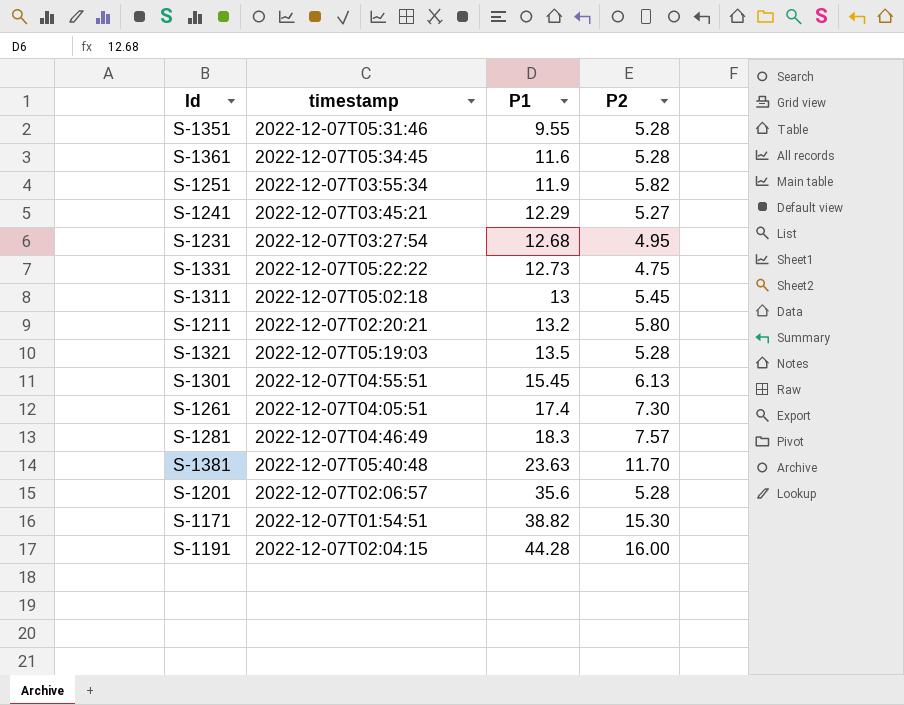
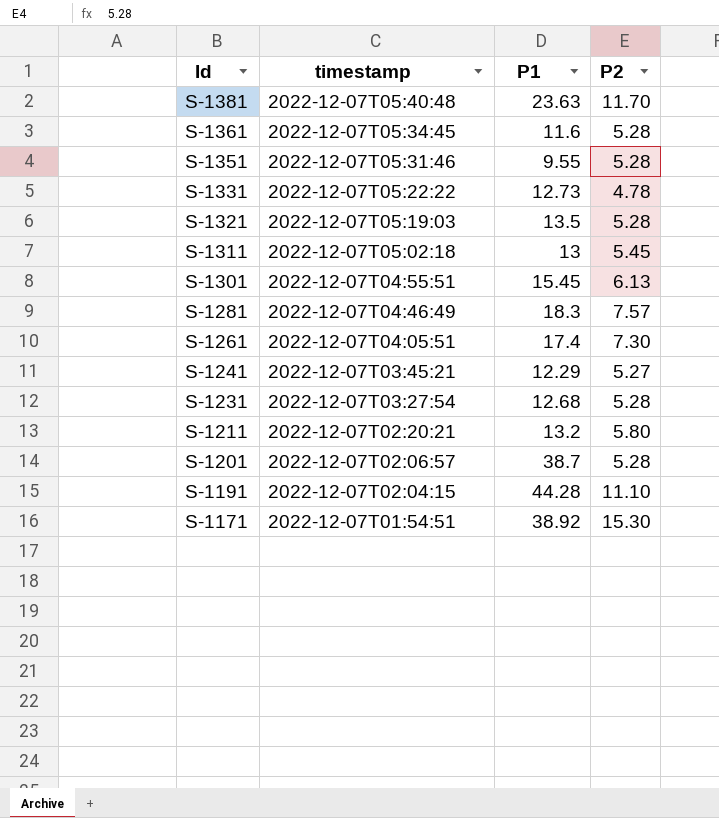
row order: P1 ascending -> Id descending
row S-1251: 2022-12-07T03:55:34 | 11.9 | 5.82 -> none
S-1331 | P2: 4.75 -> 4.78
S-1231 | P2: 4.95 -> 5.28
S-1201 | P1: 35.6 -> 38.7
S-1191 | P2: 16.00 -> 11.10
S-1171 | P1: 38.82 -> 38.92

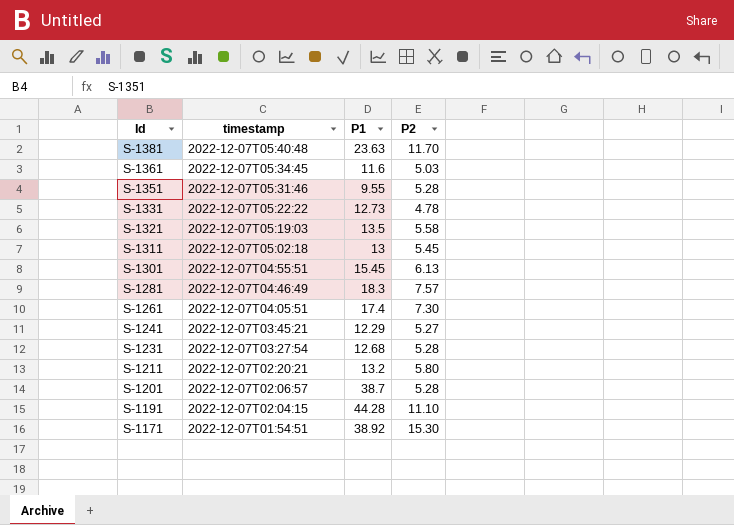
S-1361 | P2: 5.28 -> 5.03
S-1321 | P2: 5.28 -> 5.58

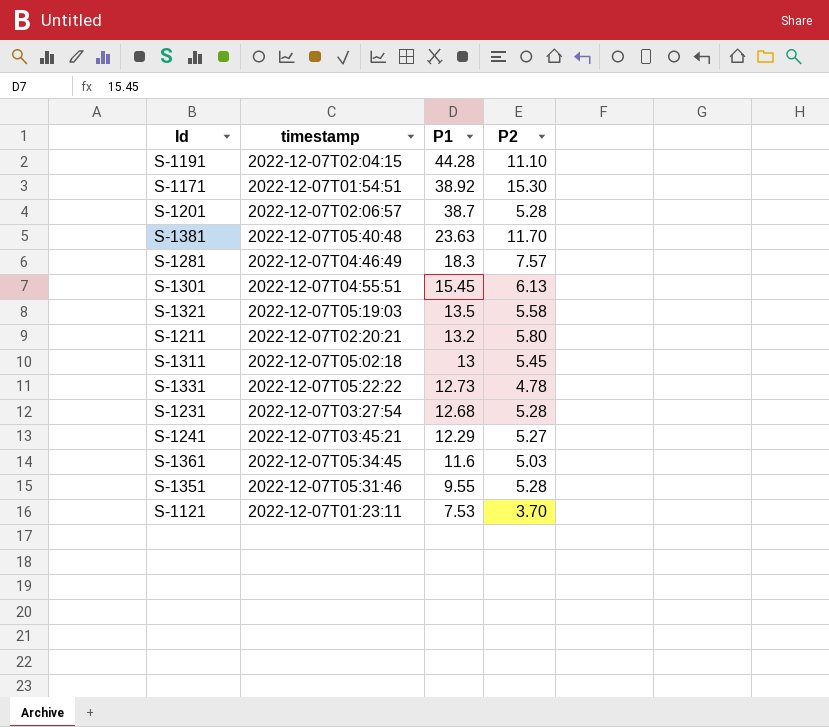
row order: Id descending -> P1 descending
row S-1261: 2022-12-07T04:05:51 | 17.4 | 7.30 -> none
row S-1121: none -> 2022-12-07T01:23:11 | 7.53 | 3.70

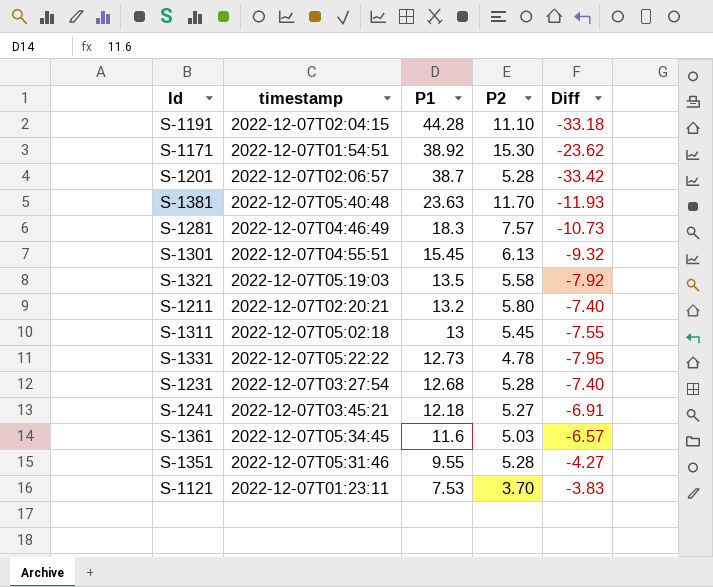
column Diff | formula: none -> [P2] - [P1]
S-1241 | P1: 12.29 -> 12.18

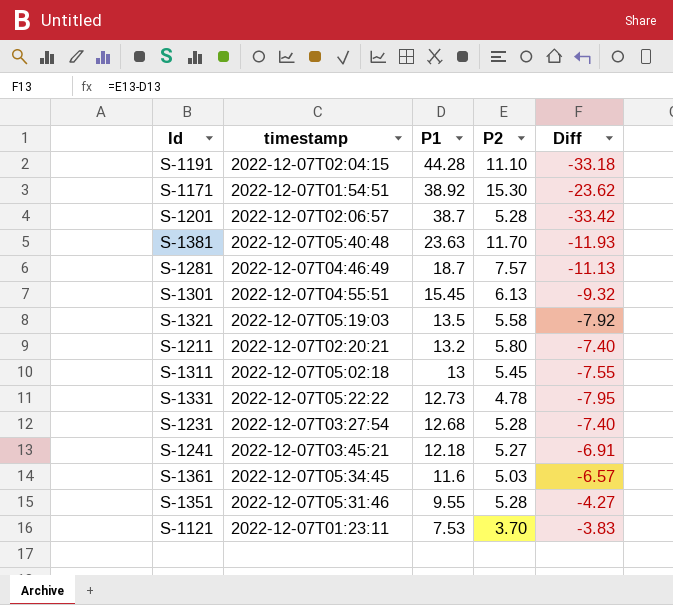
S-1281 | P1: 18.3 -> 18.7
S-1281 | Diff: -10.73 -> -11.13

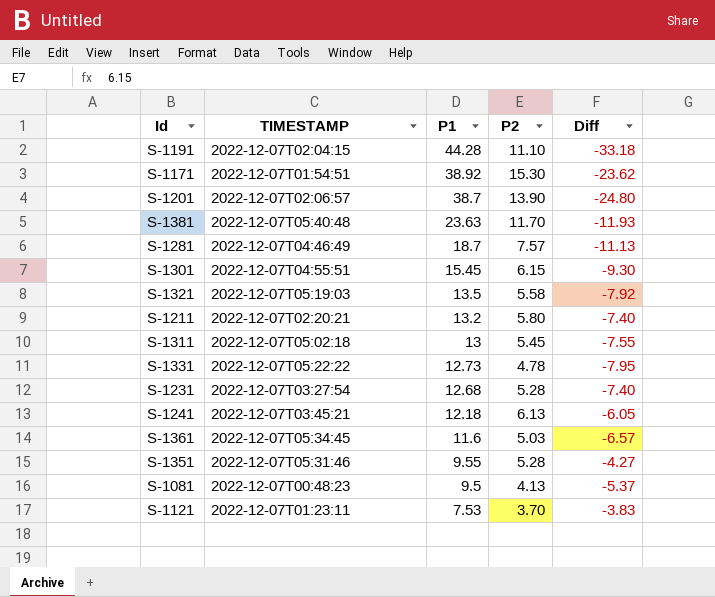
column name: timestamp -> TIMESTAMP
S-1201 | P2: 5.28 -> 13.90
S-1201 | Diff: -33.42 -> -24.80
S-1301 | P2: 6.13 -> 6.15
S-1301 | Diff: -9.32 -> -9.30
S-1241 | P2: 5.27 -> 6.13
S-1241 | Diff: -6.91 -> -6.05
row S-1081: none -> 2022-12-07T00:48:23 | 9.5 | 4.13 | -5.37

